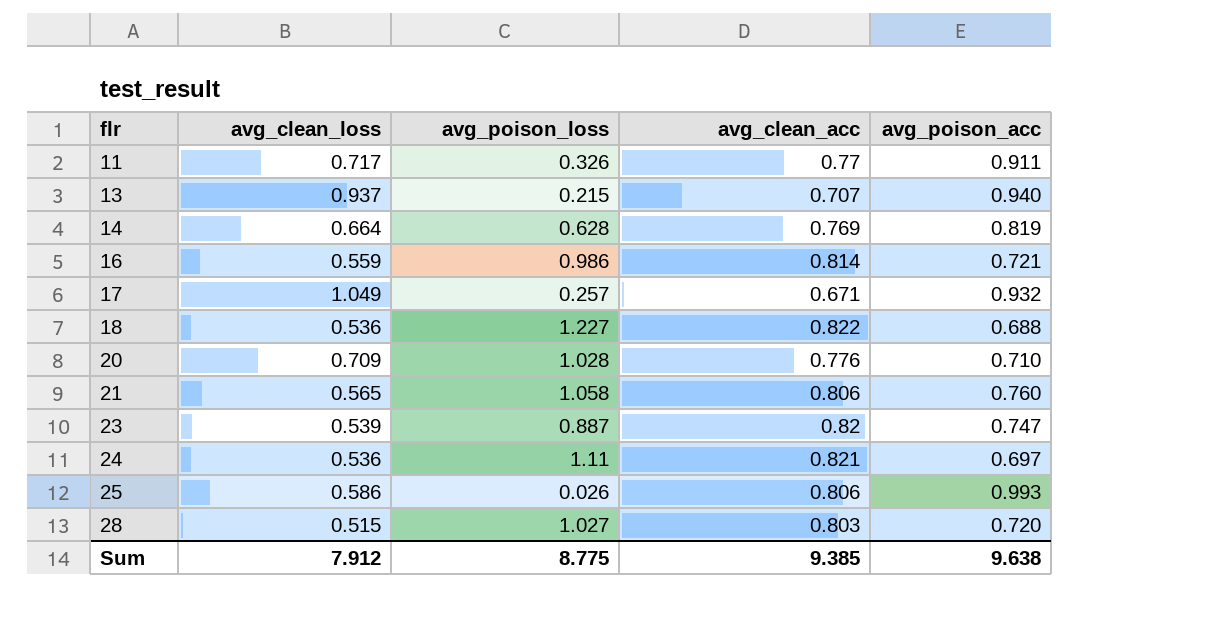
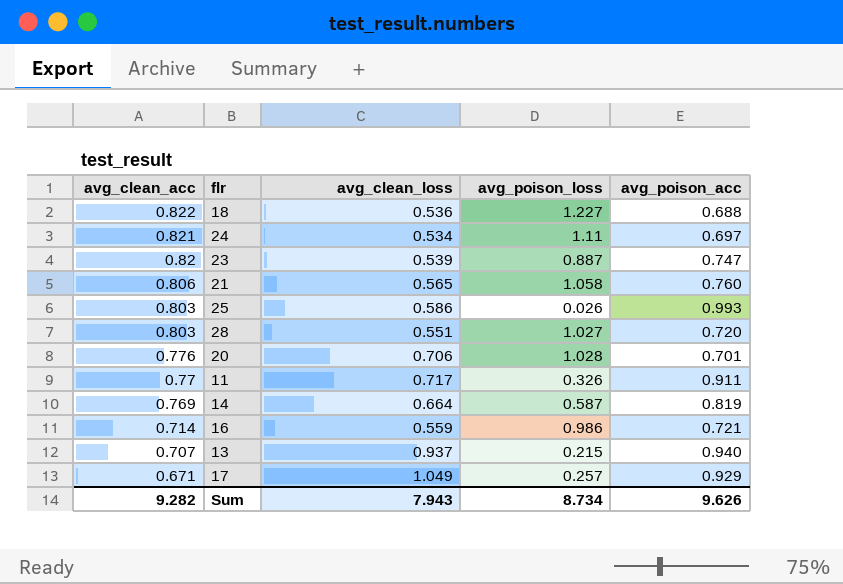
row order: flr ascending -> avg_clean_acc descending
column avg_clean_acc | position: 4 -> 1
24 | avg_clean_loss: 0.536 -> 0.534
25 | avg_clean_acc: 0.806 -> 0.803
28 | avg_clean_loss: 0.515 -> 0.551
20 | avg_clean_loss: 0.709 -> 0.706
20 | avg_poison_acc: 0.710 -> 0.701
14 | avg_poison_loss: 0.628 -> 0.587
16 | avg_clean_acc: 0.814 -> 0.714
17 | avg_poison_acc: 0.932 -> 0.929
Sum | avg_clean_acc: 9.385 -> 9.282
Sum | avg_clean_loss: 7.912 -> 7.943
Sum | avg_poison_loss: 8.775 -> 8.734
Sum | avg_poison_acc: 9.638 -> 9.626

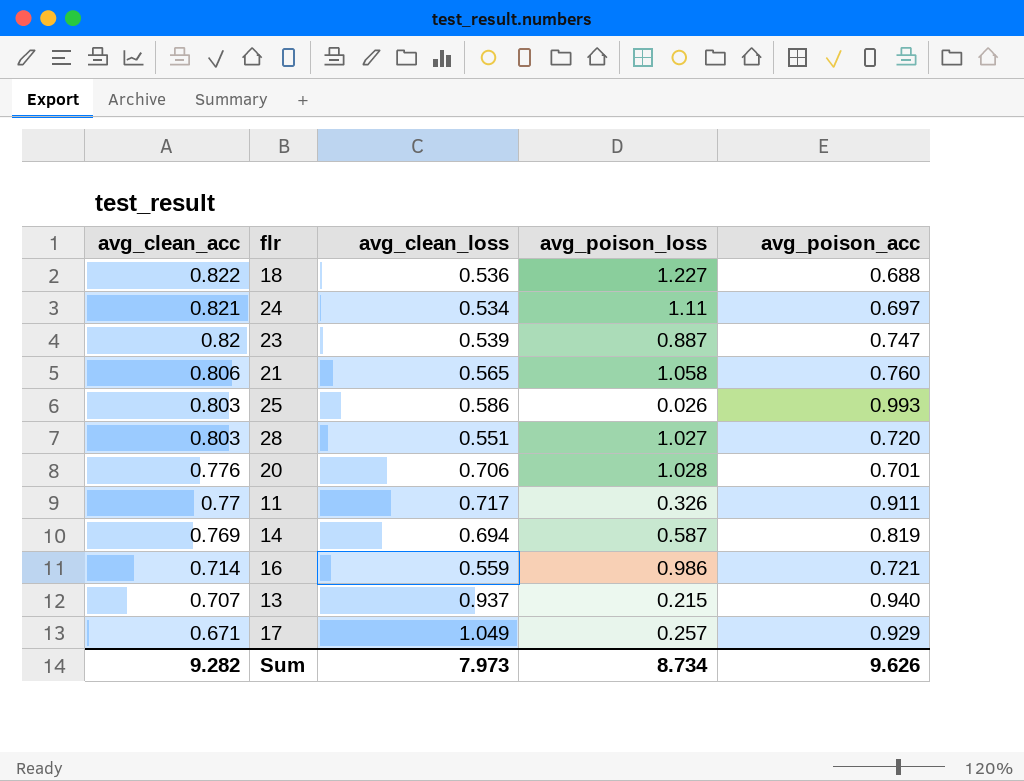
14 | avg_clean_loss: 0.664 -> 0.694
Sum | avg_clean_loss: 7.943 -> 7.973

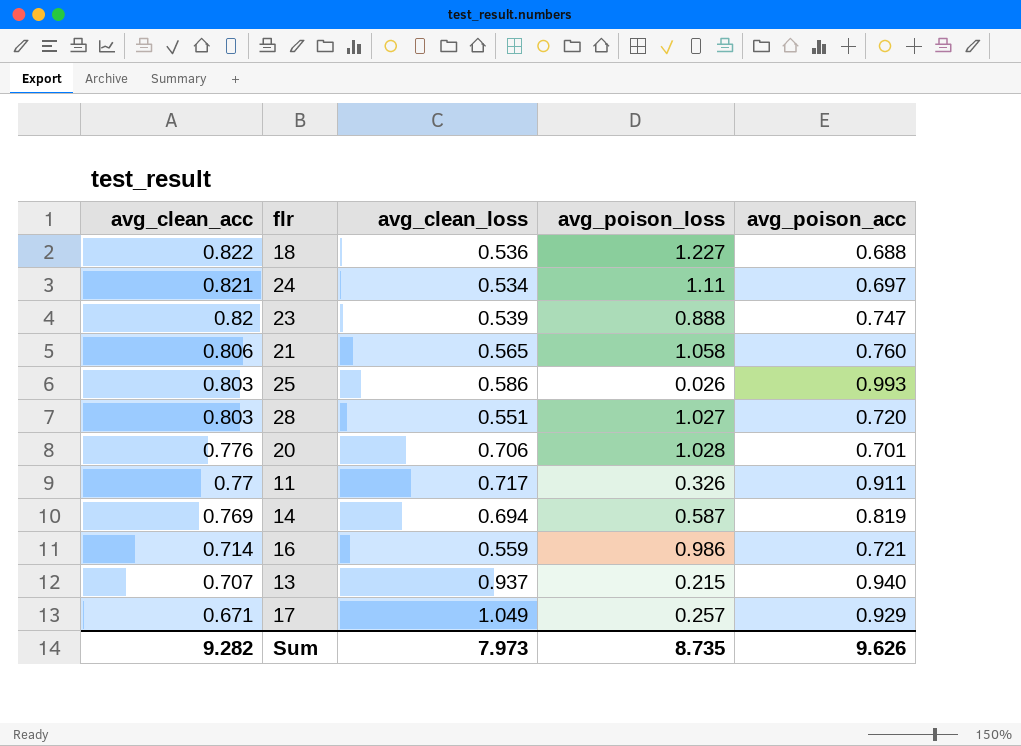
23 | avg_poison_loss: 0.887 -> 0.888
Sum | avg_poison_loss: 8.734 -> 8.735

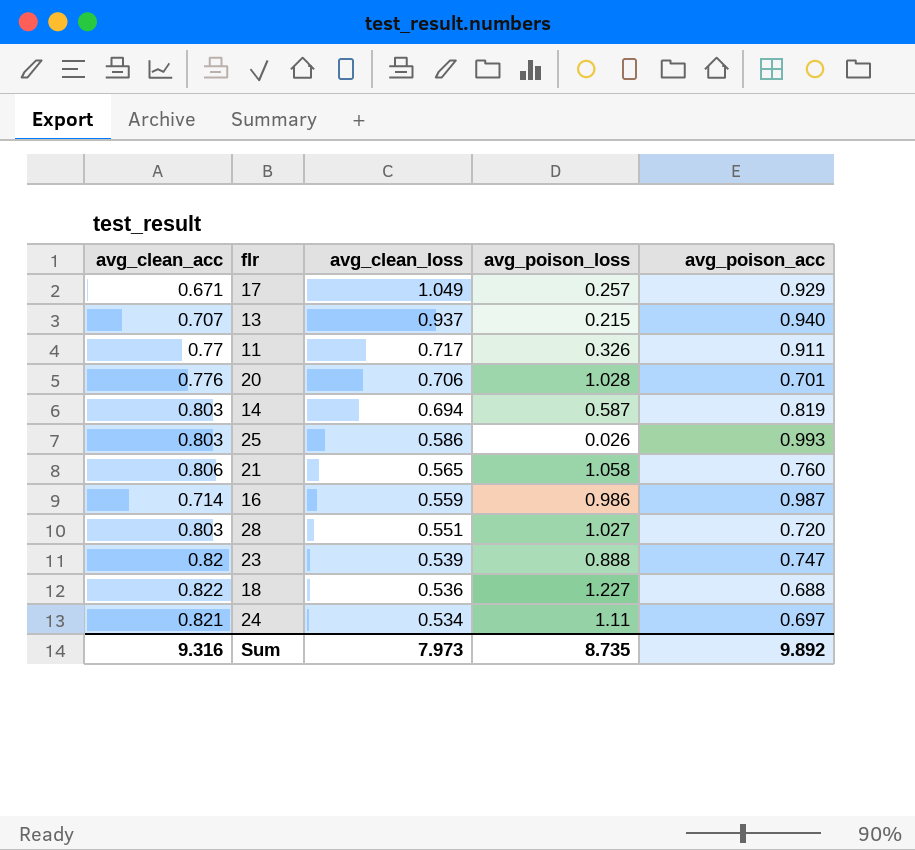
row order: avg_clean_acc descending -> avg_clean_loss descending
14 | avg_clean_acc: 0.769 -> 0.803
16 | avg_poison_acc: 0.721 -> 0.987
Sum | avg_clean_acc: 9.282 -> 9.316
Sum | avg_poison_acc: 9.626 -> 9.892

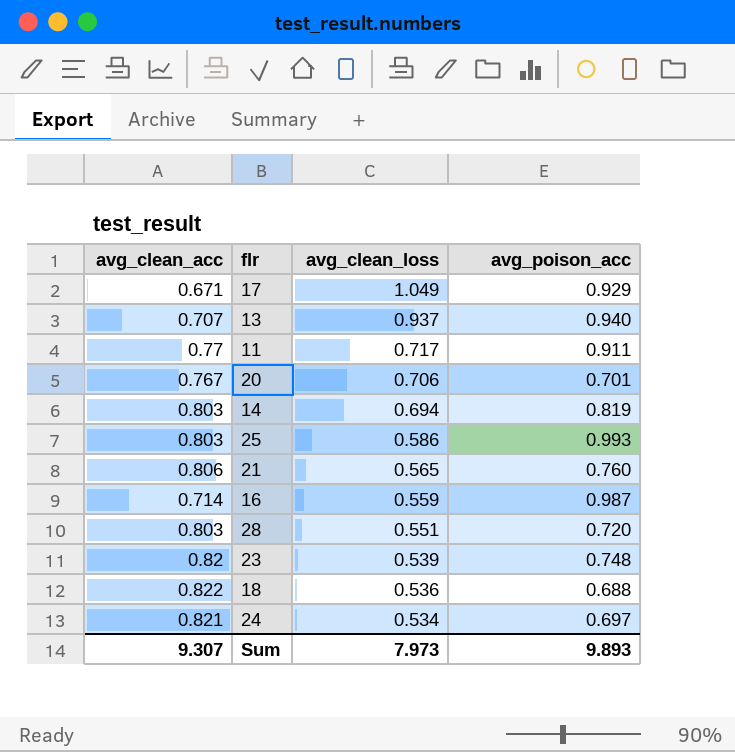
column avg_poison_loss | position: 4 -> none
20 | avg_clean_acc: 0.776 -> 0.767
23 | avg_poison_acc: 0.747 -> 0.748
Sum | avg_clean_acc: 9.316 -> 9.307
Sum | avg_poison_acc: 9.892 -> 9.893

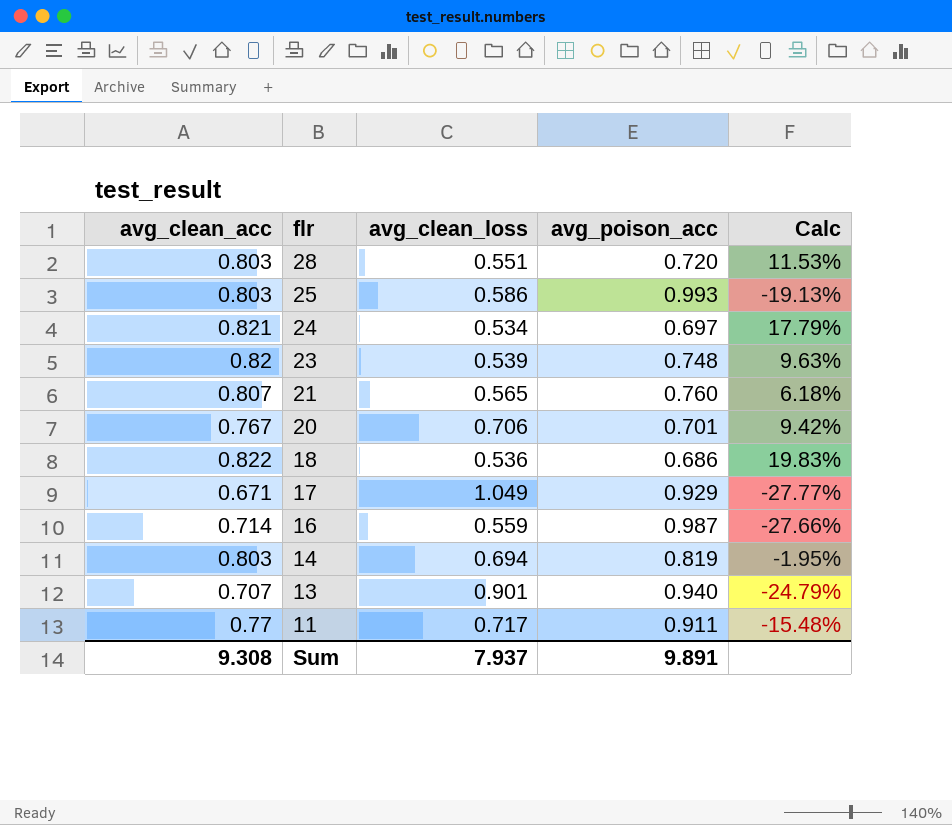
row order: avg_clean_loss descending -> flr descending
column Calc | formula: none -> ([avg_clean_acc] - [avg_poison_acc]) / [avg_poison_acc]
21 | avg_clean_acc: 0.806 -> 0.807
18 | avg_poison_acc: 0.688 -> 0.686
13 | avg_clean_loss: 0.937 -> 0.901
Sum | avg_clean_acc: 9.307 -> 9.308
Sum | avg_clean_loss: 7.973 -> 7.937
Sum | avg_poison_acc: 9.893 -> 9.891

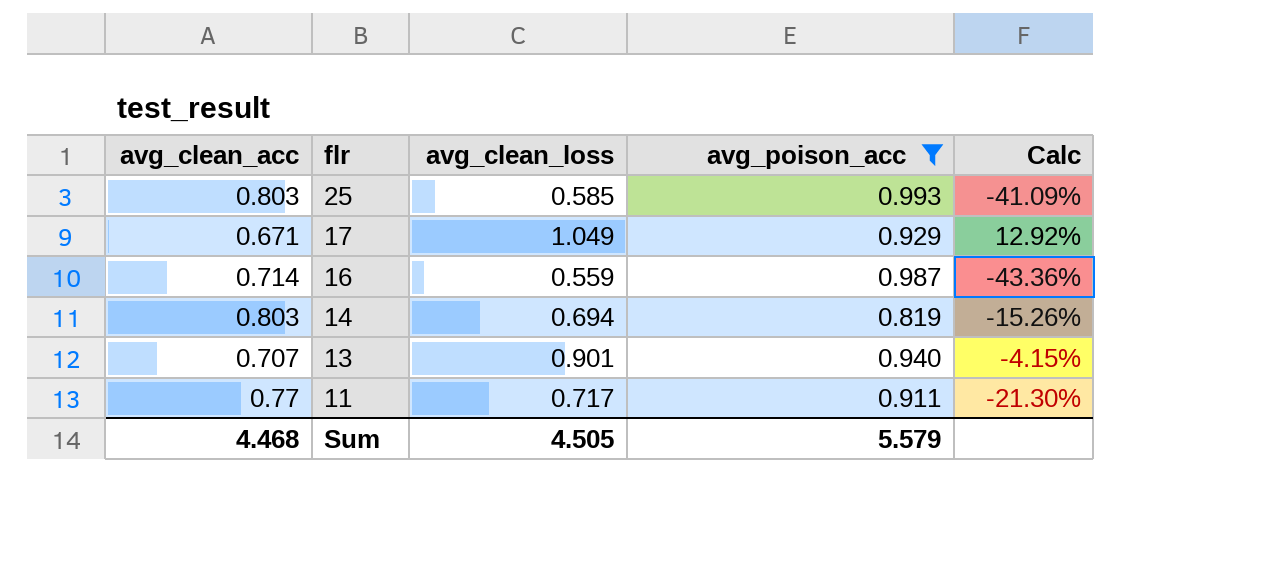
filter: none -> avg_poison_acc >= 0.819
column Calc | formula: ([avg_clean_acc] - [avg_poison_acc]) / [avg_poison_acc] -> ([avg_clean_loss] - [avg_poison_acc]) / [avg_poison_acc]
25 | avg_clean_loss: 0.586 -> 0.585
Sum | avg_clean_acc: 9.308 -> 4.468
Sum | avg_clean_loss: 7.937 -> 4.505
Sum | avg_poison_acc: 9.891 -> 5.579

